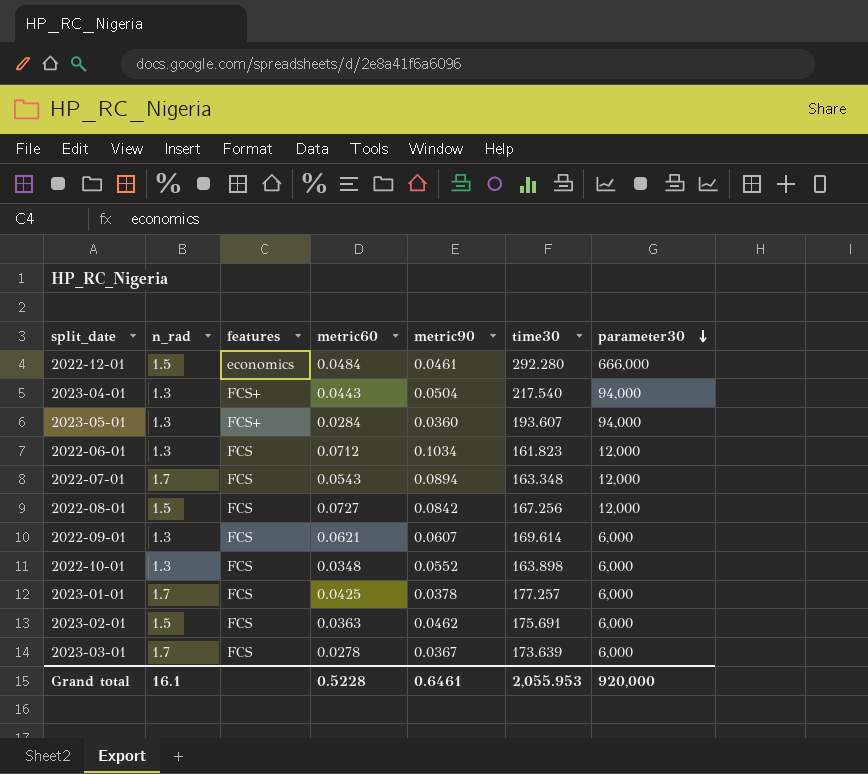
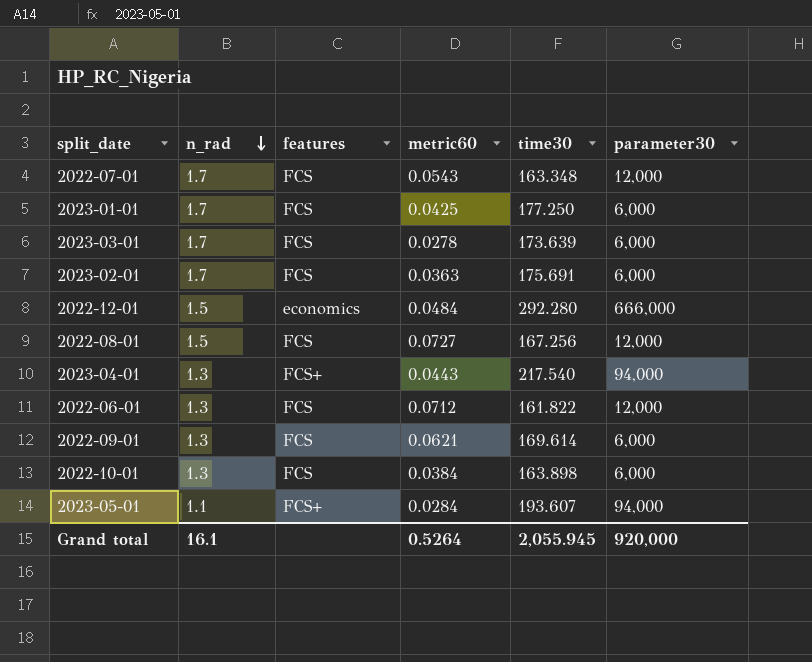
row order: parameter30 descending -> n_rad descending
column metric90 | position: 5 -> none
2023-01-01 | time30: 177.257 -> 177.250
2023-02-01 | n_rad: 1.5 -> 1.7
2022-06-01 | time30: 161.823 -> 161.822
2022-10-01 | metric60: 0.0348 -> 0.0384
2023-05-01 | n_rad: 1.3 -> 1.1
Grand total | metric60: 0.5228 -> 0.5264
Grand total | time30: 2,055.953 -> 2,055.945

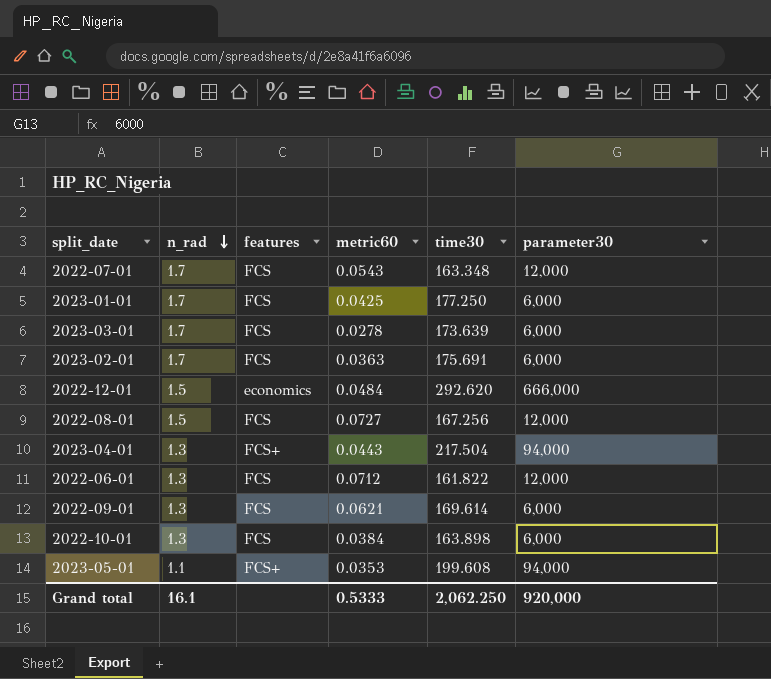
2022-12-01 | time30: 292.280 -> 292.620
2023-04-01 | time30: 217.540 -> 217.504
2023-05-01 | metric60: 0.0284 -> 0.0353
2023-05-01 | time30: 193.607 -> 199.608
Grand total | metric60: 0.5264 -> 0.5333
Grand total | time30: 2,055.945 -> 2,062.250

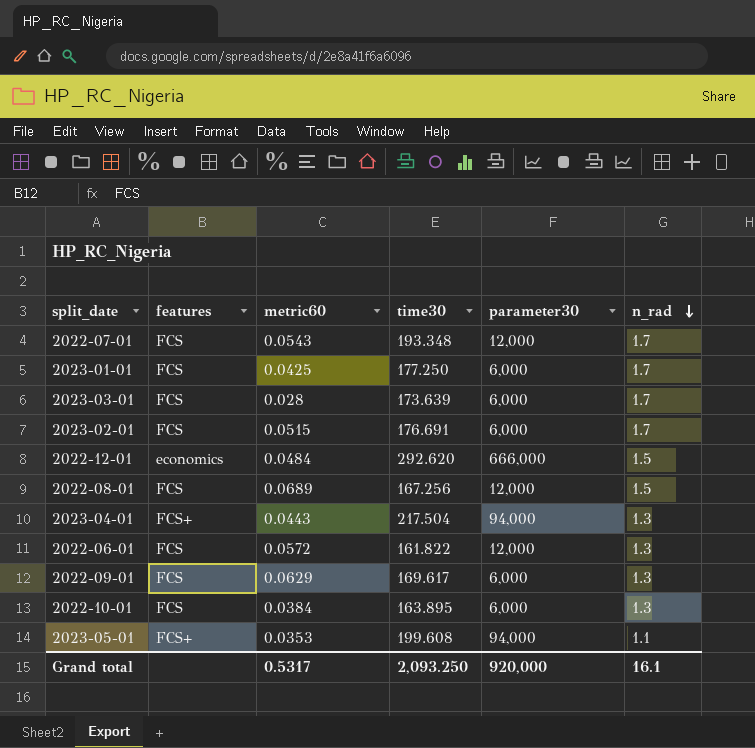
column n_rad | position: 2 -> 6
2022-07-01 | time30: 163.348 -> 193.348
2023-03-01 | metric60: 0.0278 -> 0.028
2023-02-01 | metric60: 0.0363 -> 0.0515
2023-02-01 | time30: 175.691 -> 176.691
2022-08-01 | metric60: 0.0727 -> 0.0689
2022-06-01 | metric60: 0.0712 -> 0.0572
2022-09-01 | metric60: 0.0621 -> 0.0629
2022-09-01 | time30: 169.614 -> 169.617
2022-10-01 | time30: 163.898 -> 163.895
Grand total | metric60: 0.5333 -> 0.5317
Grand total | time30: 2,062.250 -> 2,093.250

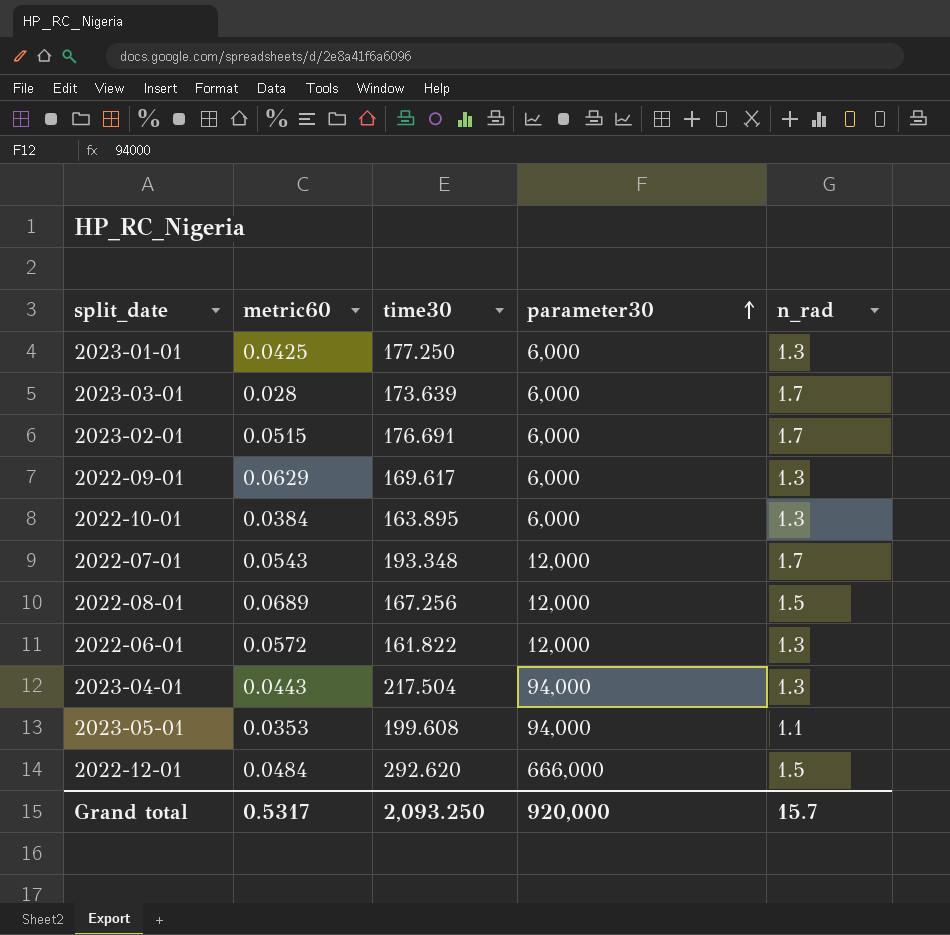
row order: n_rad descending -> parameter30 ascending
column features | position: 2 -> none
2023-01-01 | n_rad: 1.7 -> 1.3
Grand total | n_rad: 16.1 -> 15.7

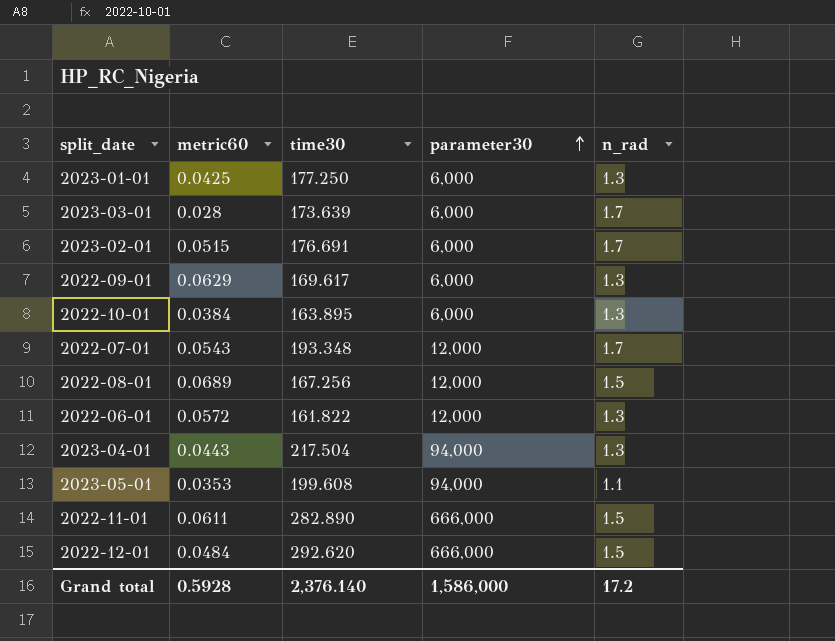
row 2022-11-01: none -> 0.0611 | 282.890 | 666,000 | 1.5
Grand total | metric60: 0.5317 -> 0.5928
Grand total | time30: 2,093.250 -> 2,376.140
Grand total | parameter30: 920,000 -> 1,586,000
Grand total | n_rad: 15.7 -> 17.2

